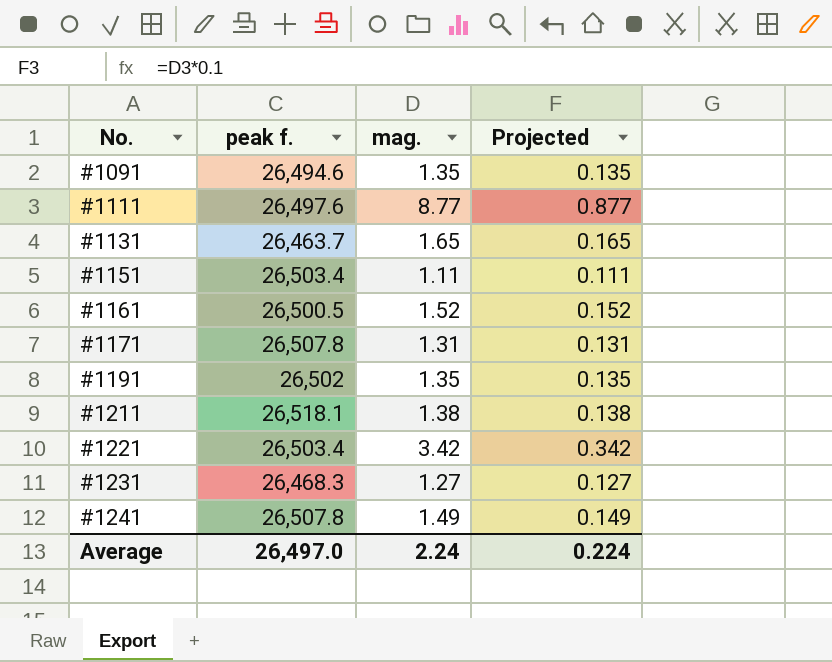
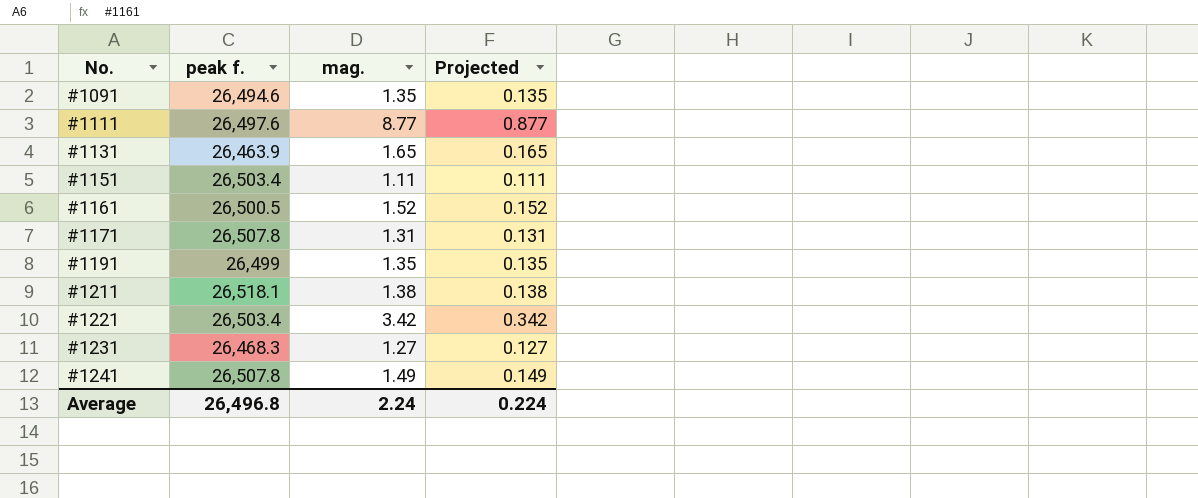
#1131 | peak f.: 26,463.7 -> 26,463.9
#1191 | peak f.: 26,502 -> 26,499
Average | peak f.: 26,497.0 -> 26,496.8

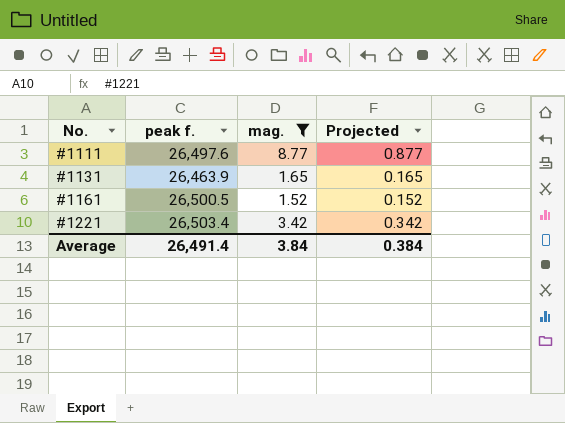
filter: none -> mag. >= 1.52
Average | peak f.: 26,496.8 -> 26,491.4
Average | mag.: 2.24 -> 3.84
Average | Projected: 0.224 -> 0.384

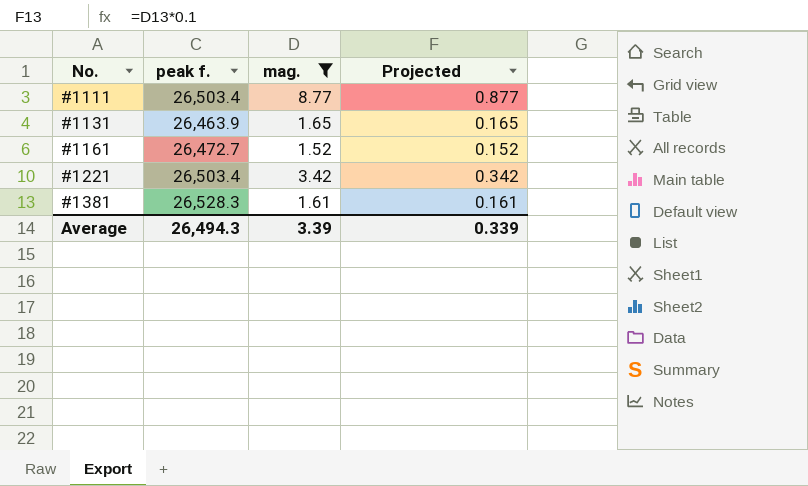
#1111 | peak f.: 26,497.6 -> 26,503.4
#1161 | peak f.: 26,500.5 -> 26,472.7
row #1381: none -> 26,528.3 | 1.61 | 0.161
Average | peak f.: 26,491.4 -> 26,494.3
Average | mag.: 3.84 -> 3.39
Average | Projected: 0.384 -> 0.339

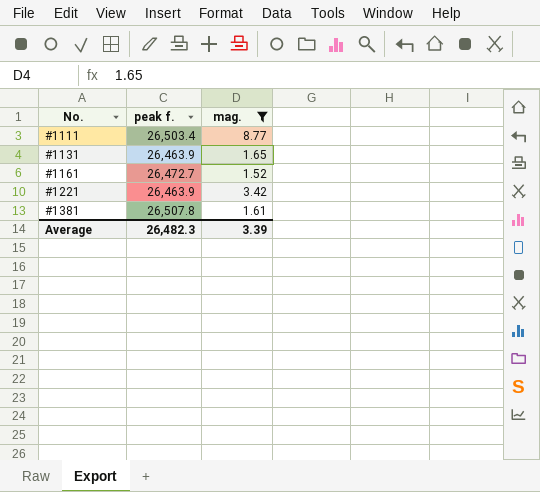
column Projected | formula: [mag.] * 0.1 -> none
#1221 | peak f.: 26,503.4 -> 26,463.9
#1381 | peak f.: 26,528.3 -> 26,507.8
Average | peak f.: 26,494.3 -> 26,482.3

